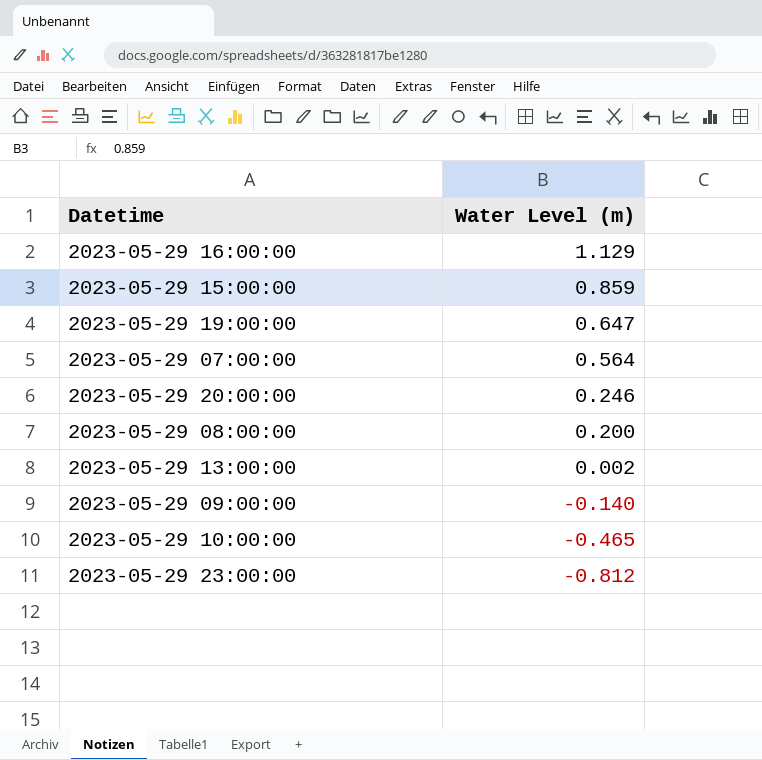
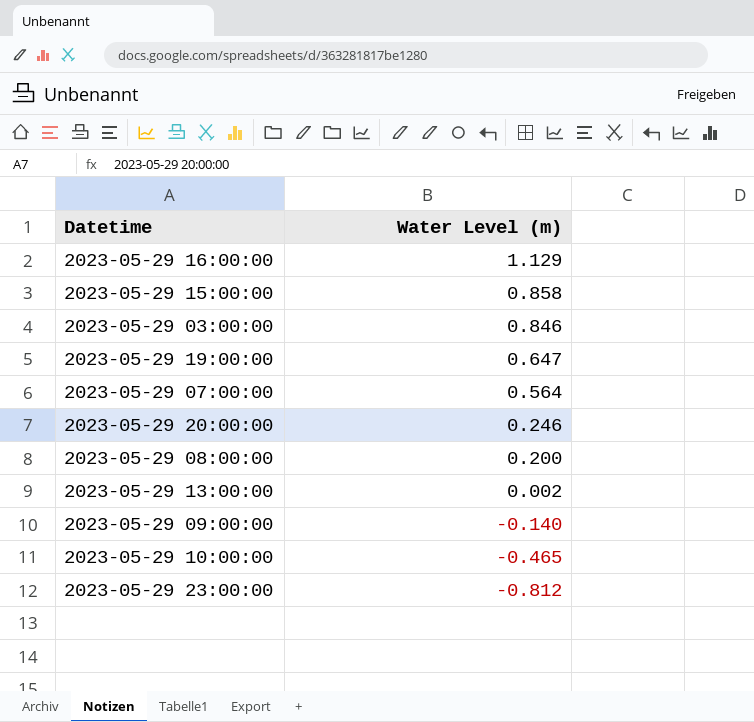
2023-05-29 15:00:00 | Water Level (m): 0.859 -> 0.858
row 2023-05-29 03:00:00: none -> 0.846

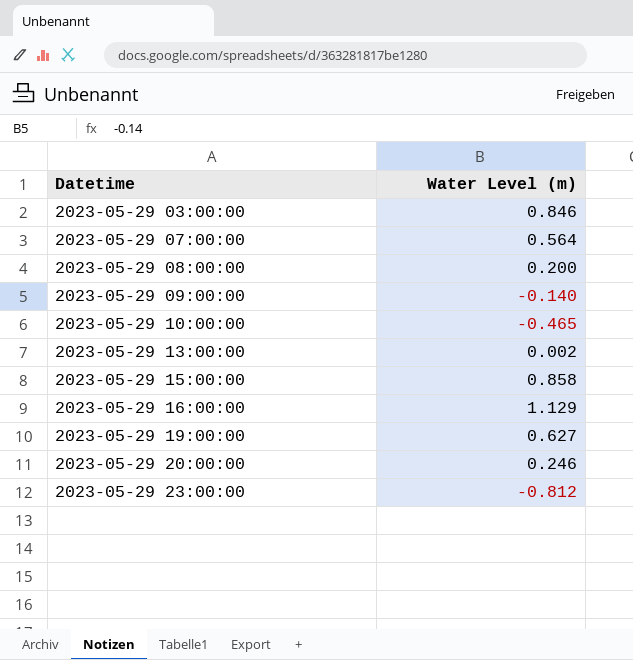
row order: Water Level (m) descending -> Datetime ascending
2023-05-29 19:00:00 | Water Level (m): 0.647 -> 0.627

